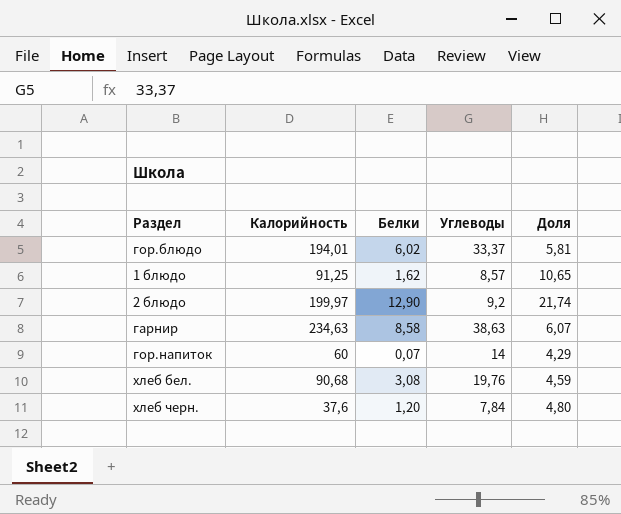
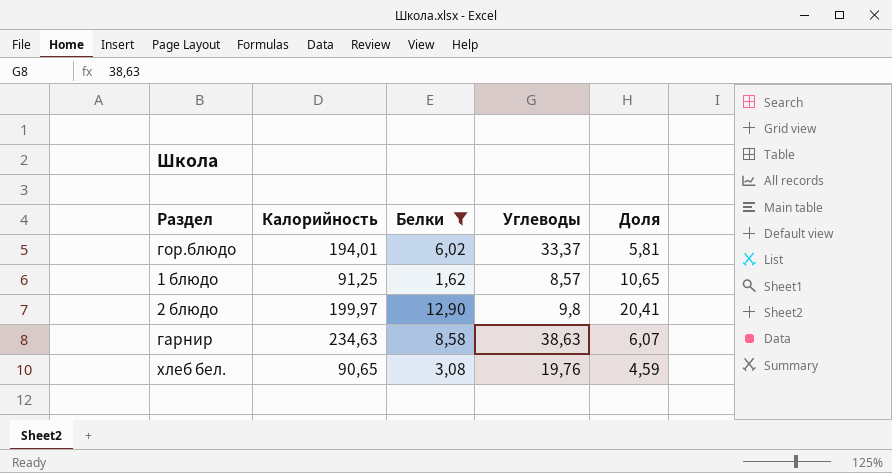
filter: none -> Белки >= 1,62
2 блюдо | Углеводы: 9,2 -> 9,8
2 блюдо | Доля: 21,74 -> 20,41
хлеб бел. | Калорийность: 90,68 -> 90,65

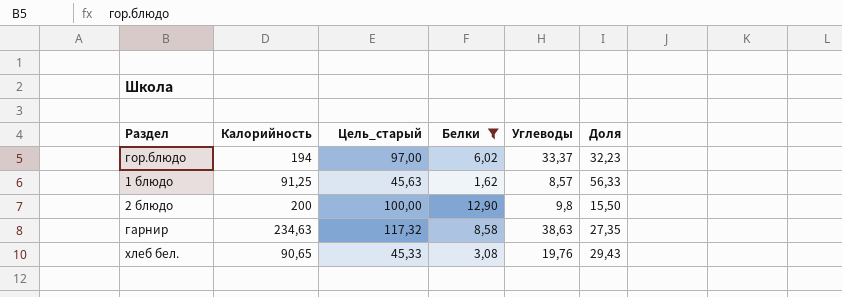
column Цель_старый | formula: none -> [Калорийность] * 0,5
column Доля | formula: [Калорийность] / [Углеводы] -> [Калорийность] / [Белки]
гор.блюдо | Калорийность: 194,01 -> 194
2 блюдо | Калорийность: 199,97 -> 200

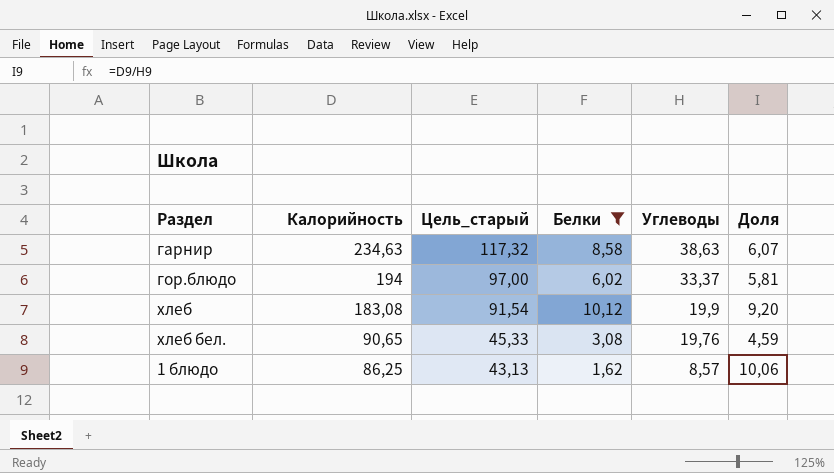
row order: none -> Калорийность descending
column Доля | formula: [Калорийность] / [Белки] -> [Калорийность] / [Углеводы]
row 2 блюдо: 200 | 100,00 | 12,90 | 9,8 | 15,50 -> none
row хлеб: none -> 183,08 | 91,54 | 10,12 | 19,9 | 9,20
1 блюдо | Калорийность: 91,25 -> 86,25
1 блюдо | Цель_старый: 45,63 -> 43,13

